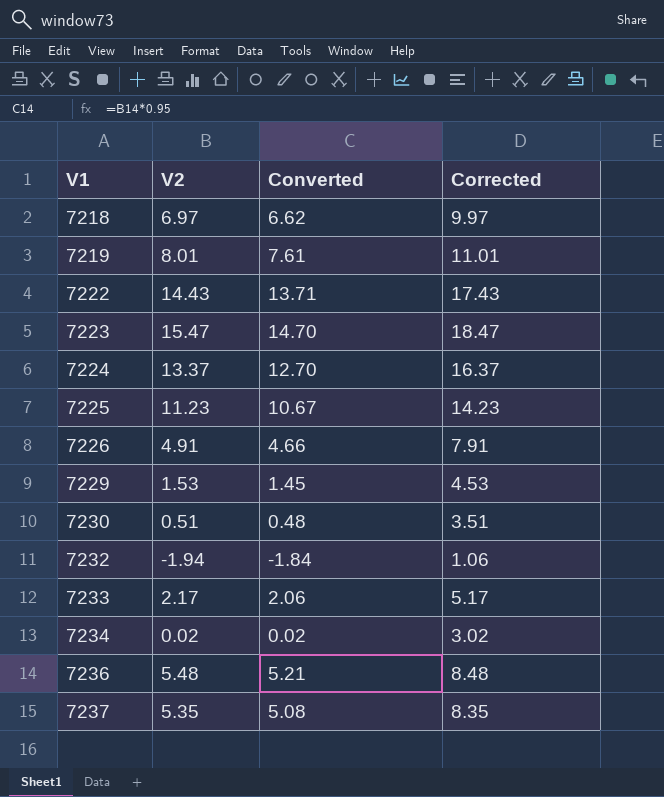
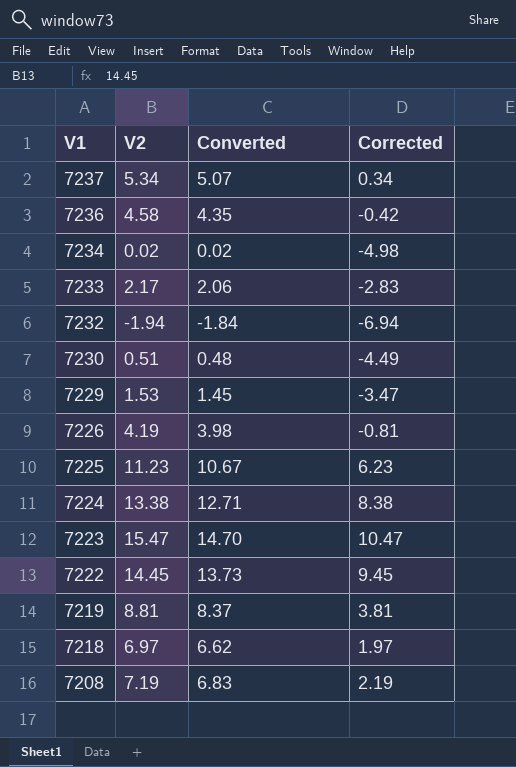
row order: V1 ascending -> V1 descending
column Corrected | formula: [V2] + 3 -> [V2] - 5
7237 | V2: 5.35 -> 5.34
7237 | Converted: 5.08 -> 5.07
7236 | V2: 5.48 -> 4.58
7236 | Converted: 5.21 -> 4.35
7226 | V2: 4.91 -> 4.19
7226 | Converted: 4.66 -> 3.98
7224 | V2: 13.37 -> 13.38
7224 | Converted: 12.70 -> 12.71
7222 | V2: 14.43 -> 14.45
7222 | Converted: 13.71 -> 13.73
7219 | V2: 8.01 -> 8.81
7219 | Converted: 7.61 -> 8.37
row 7208: none -> 7.19 | 6.83 | 2.19

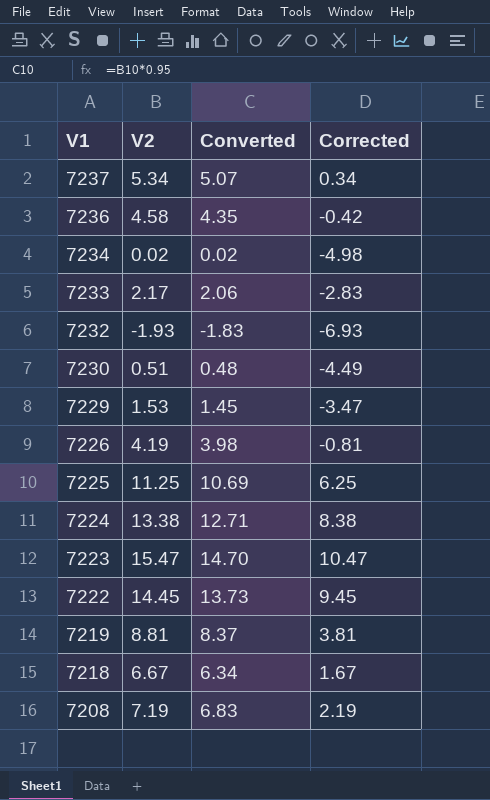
7232 | V2: -1.94 -> -1.93
7232 | Converted: -1.84 -> -1.83
7232 | Corrected: -6.94 -> -6.93
7225 | V2: 11.23 -> 11.25
7225 | Converted: 10.67 -> 10.69
7225 | Corrected: 6.23 -> 6.25
7218 | V2: 6.97 -> 6.67
7218 | Converted: 6.62 -> 6.34
7218 | Corrected: 1.97 -> 1.67

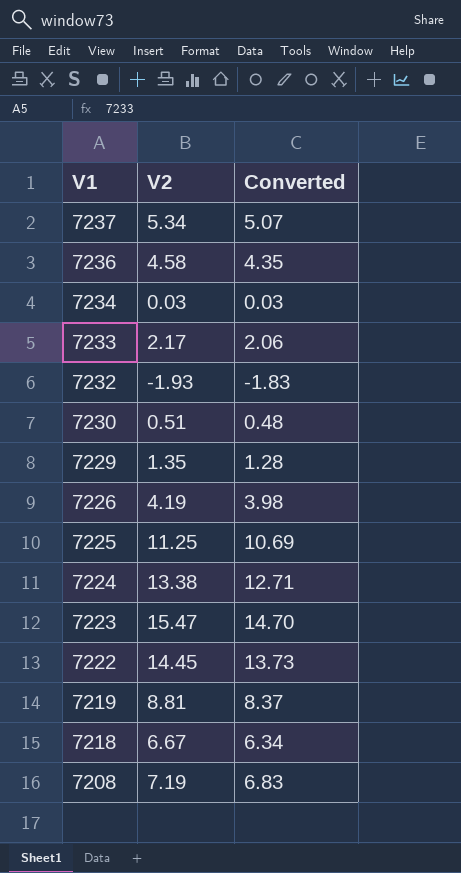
column Corrected | formula: [V2] - 5 -> none
7234 | V2: 0.02 -> 0.03
7234 | Converted: 0.02 -> 0.03
7229 | V2: 1.53 -> 1.35
7229 | Converted: 1.45 -> 1.28

